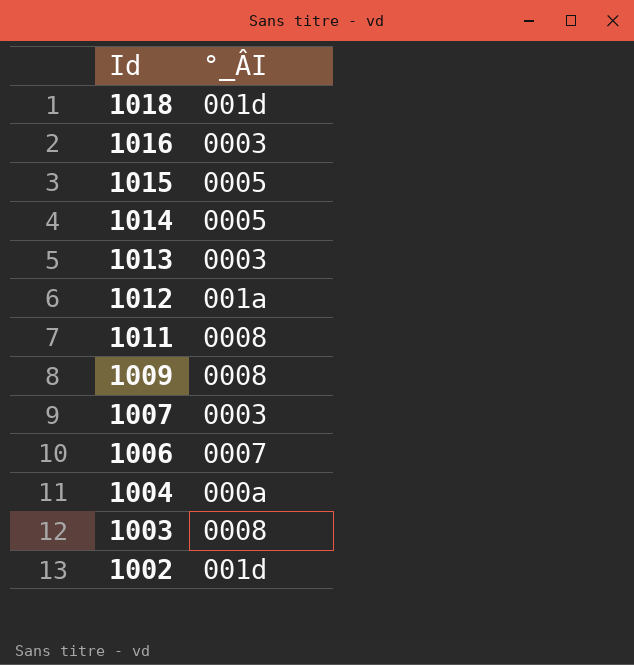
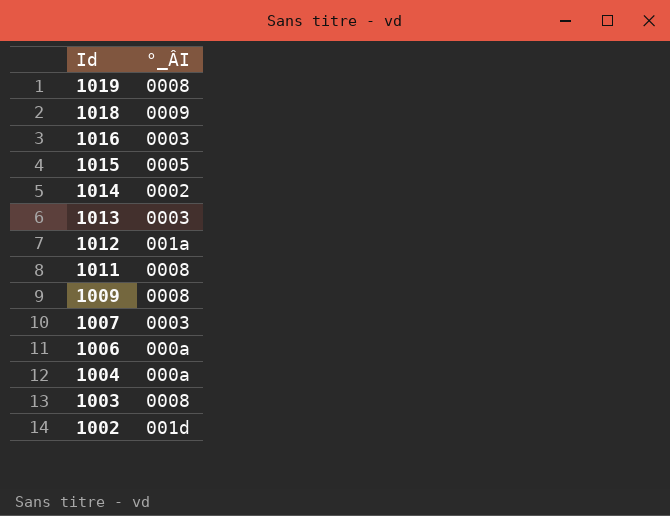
row 1019: none -> 0008
1018 | °_ÂI: 001d -> 0009
1014 | °_ÂI: 0005 -> 0002
1006 | °_ÂI: 0007 -> 000a

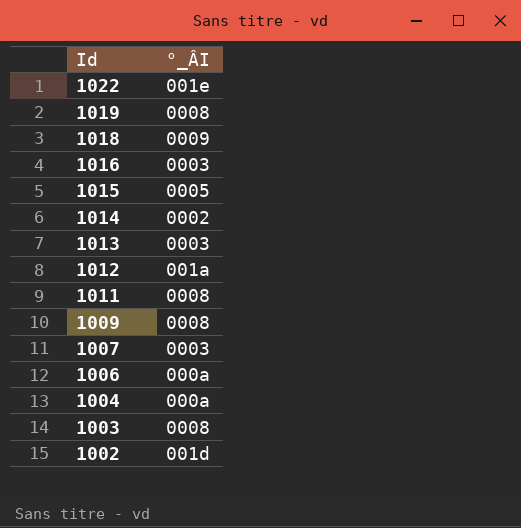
row 1022: none -> 001e

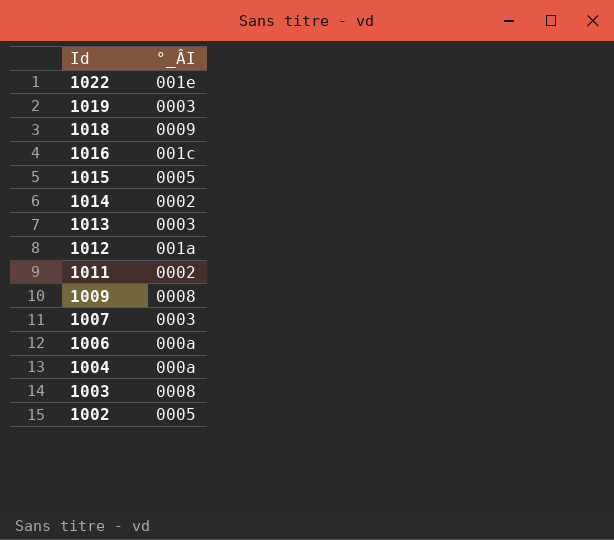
1019 | °_ÂI: 0008 -> 0003
1016 | °_ÂI: 0003 -> 001c
1011 | °_ÂI: 0008 -> 0002
1002 | °_ÂI: 001d -> 0005

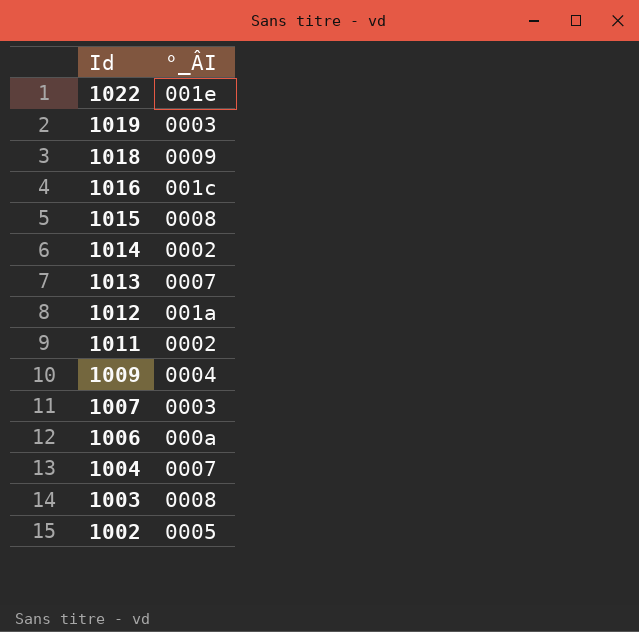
1015 | °_ÂI: 0005 -> 0008
1013 | °_ÂI: 0003 -> 0007
1009 | °_ÂI: 0008 -> 0004
1004 | °_ÂI: 000a -> 0007

